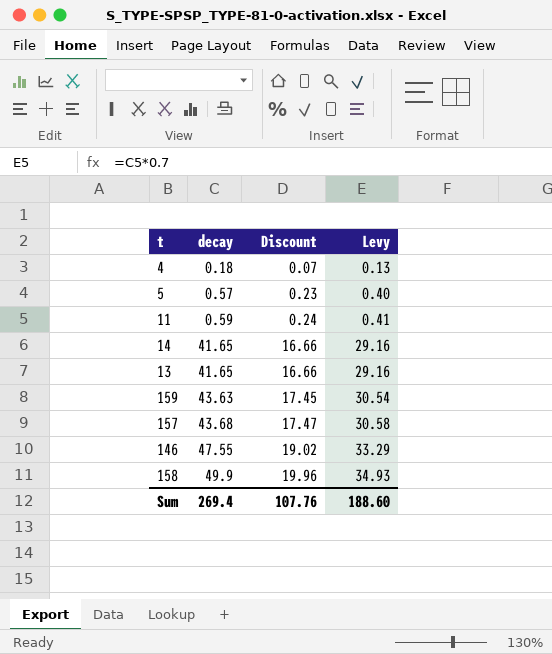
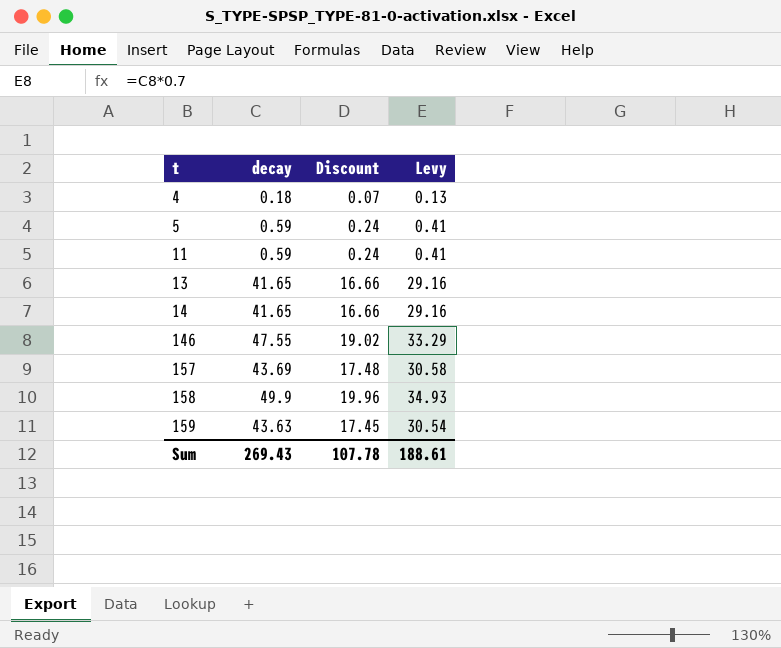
row order: decay ascending -> t ascending
5 | decay: 0.57 -> 0.59
5 | Discount: 0.23 -> 0.24
5 | Levy: 0.40 -> 0.41
157 | decay: 43.68 -> 43.69
157 | Discount: 17.47 -> 17.48
Sum | decay: 269.4 -> 269.43
Sum | Discount: 107.76 -> 107.78
Sum | Levy: 188.60 -> 188.61

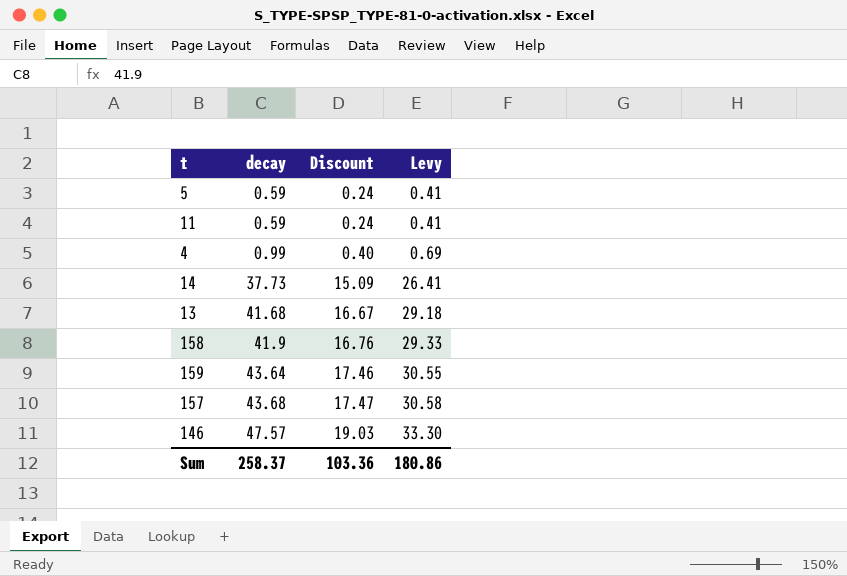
row order: t ascending -> decay ascending
4 | decay: 0.18 -> 0.99
4 | Discount: 0.07 -> 0.40
4 | Levy: 0.13 -> 0.69
14 | decay: 41.65 -> 37.73
14 | Discount: 16.66 -> 15.09
14 | Levy: 29.16 -> 26.41
13 | decay: 41.65 -> 41.68
13 | Discount: 16.66 -> 16.67
13 | Levy: 29.16 -> 29.18
158 | decay: 49.9 -> 41.9
158 | Discount: 19.96 -> 16.76
158 | Levy: 34.93 -> 29.33
159 | decay: 43.63 -> 43.64
159 | Discount: 17.45 -> 17.46
159 | Levy: 30.54 -> 30.55
157 | decay: 43.69 -> 43.68
157 | Discount: 17.48 -> 17.47
146 | decay: 47.55 -> 47.57
146 | Discount: 19.02 -> 19.03
146 | Levy: 33.29 -> 33.30
Sum | decay: 269.43 -> 258.37
Sum | Discount: 107.78 -> 103.36
Sum | Levy: 188.61 -> 180.86

